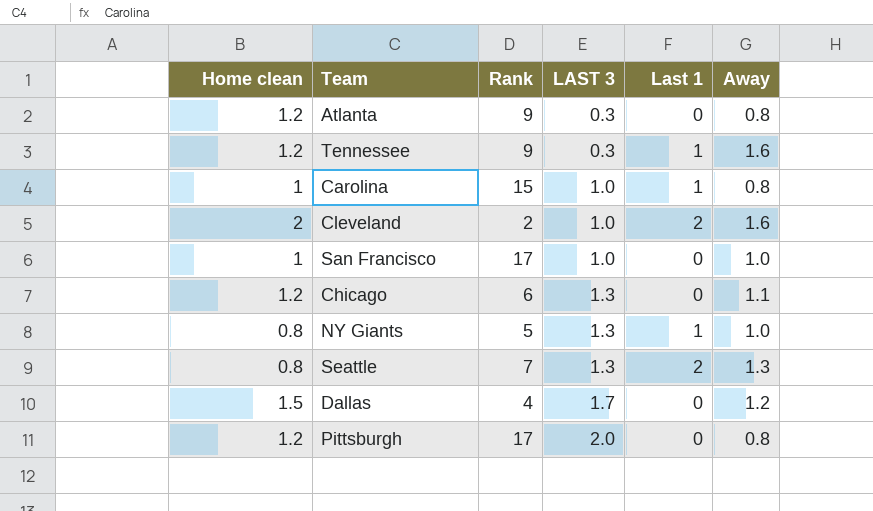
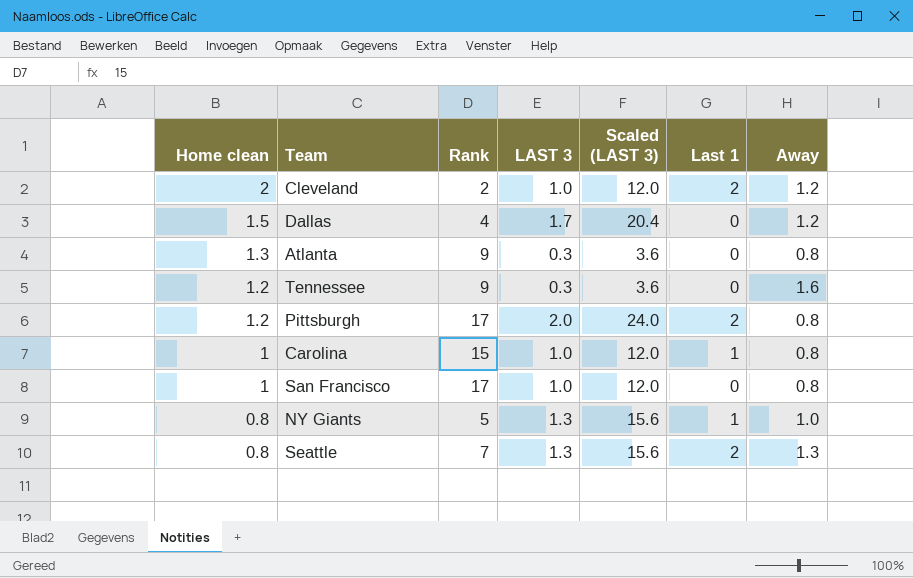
row order: LAST 3 ascending -> Home clean descending
column Scaled (LAST 3) | formula: none -> [LAST 3] * 12
row Chicago: 1.2 | 6 | 1.3 | 0 | 1.1 -> none
Cleveland | Away: 1.6 -> 1.2
Atlanta | Home clean: 1.2 -> 1.3
Tennessee | Last 1: 1 -> 0
Pittsburgh | Last 1: 0 -> 2
San Francisco | Away: 1.0 -> 0.8

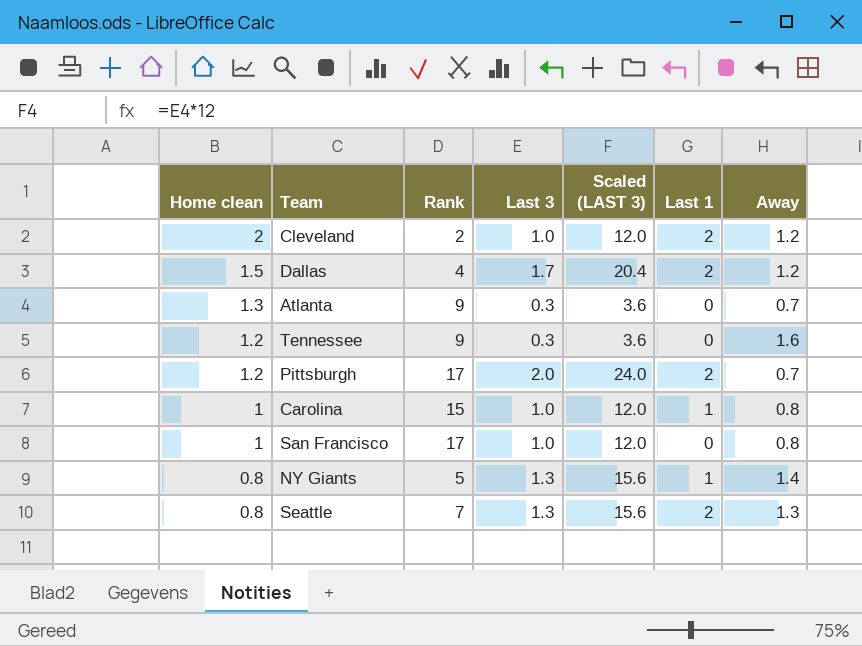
column name: LAST 3 -> Last 3
Dallas | Last 1: 0 -> 2
Atlanta | Away: 0.8 -> 0.7
Pittsburgh | Away: 0.8 -> 0.7
NY Giants | Away: 1.0 -> 1.4

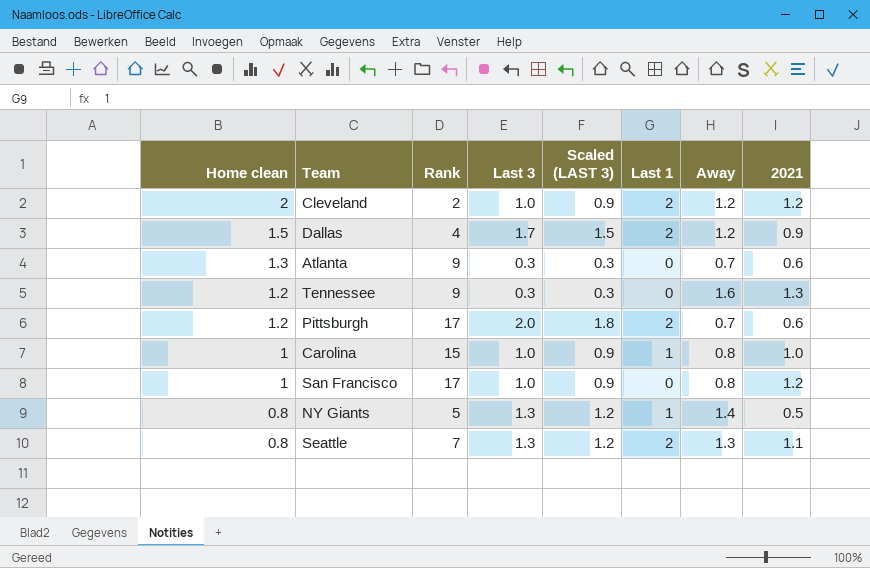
column Scaled (LAST 3) | formula: [Last 3] * 12 -> [Last 3] * 0.9
column 2021 | position: none -> 8

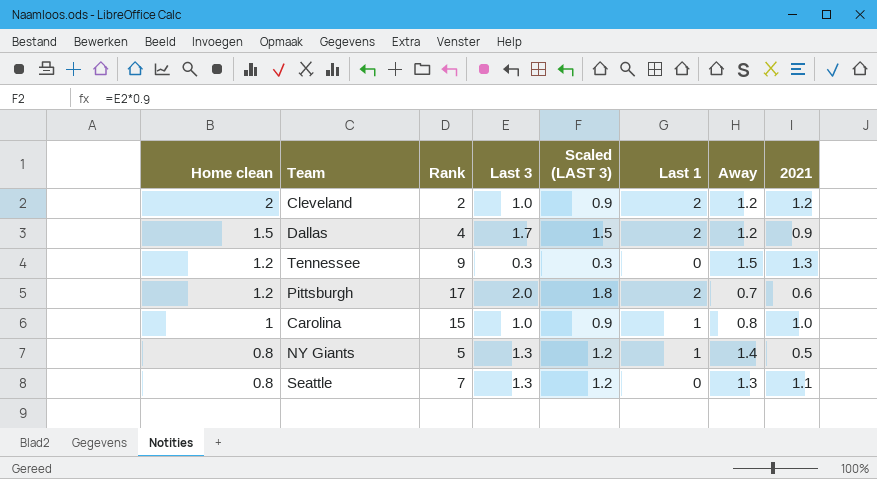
row Atlanta: 1.3 | 9 | 0.3 | 0.3 | 0 | 0.7 | 0.6 -> none
row San Francisco: 1 | 17 | 1.0 | 0.9 | 0 | 0.8 | 1.2 -> none
Tennessee | Away: 1.6 -> 1.5
Seattle | Last 1: 2 -> 0

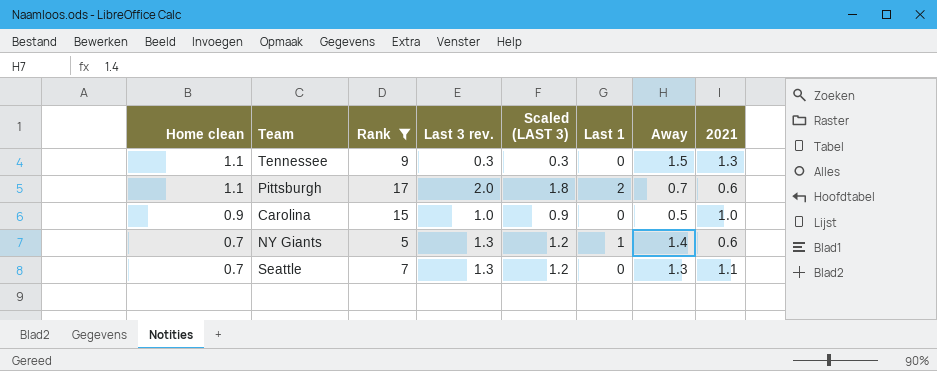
filter: none -> Rank >= 5
column name: Last 3 -> Last 3 rev.
Tennessee | Home clean: 1.2 -> 1.1
Pittsburgh | Home clean: 1.2 -> 1.1
Carolina | Home clean: 1 -> 0.9
Carolina | Last 1: 1 -> 0
Carolina | Away: 0.8 -> 0.5
NY Giants | Home clean: 0.8 -> 0.7
NY Giants | 2021: 0.5 -> 0.6
Seattle | Home clean: 0.8 -> 0.7

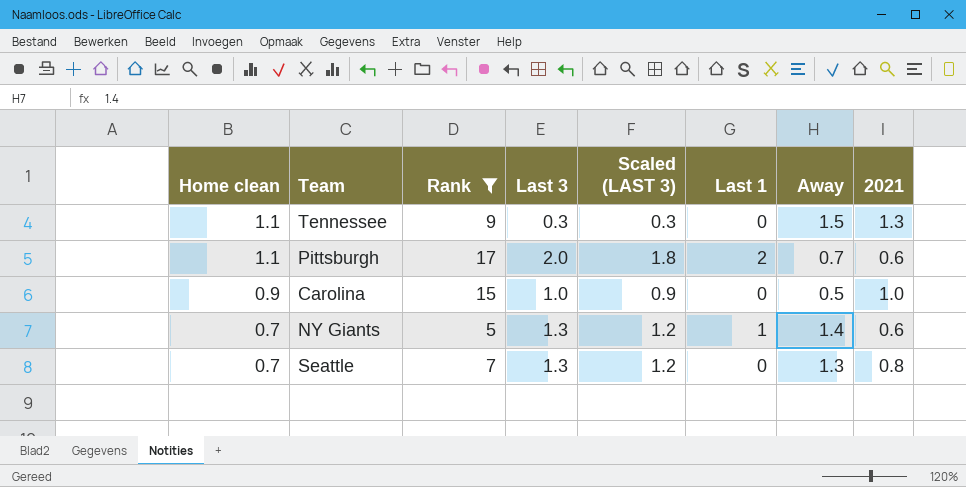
column name: Last 3 rev. -> Last 3
Seattle | 2021: 1.1 -> 0.8

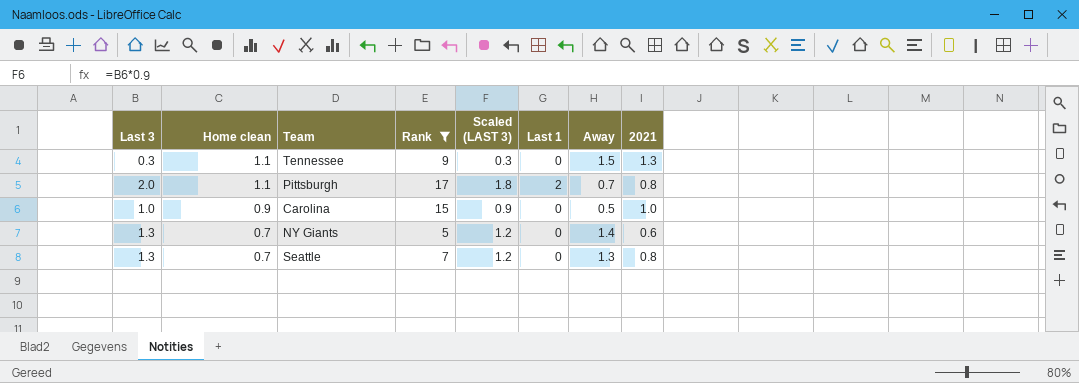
column Last 3 | position: 4 -> 1
Pittsburgh | 2021: 0.6 -> 0.8
NY Giants | Last 1: 1 -> 0

